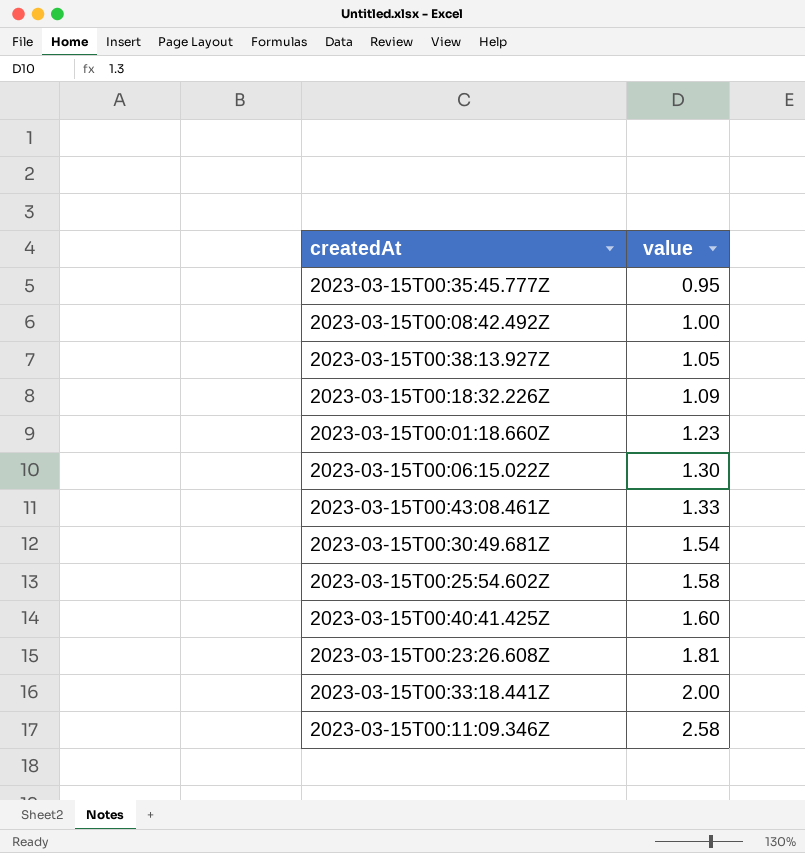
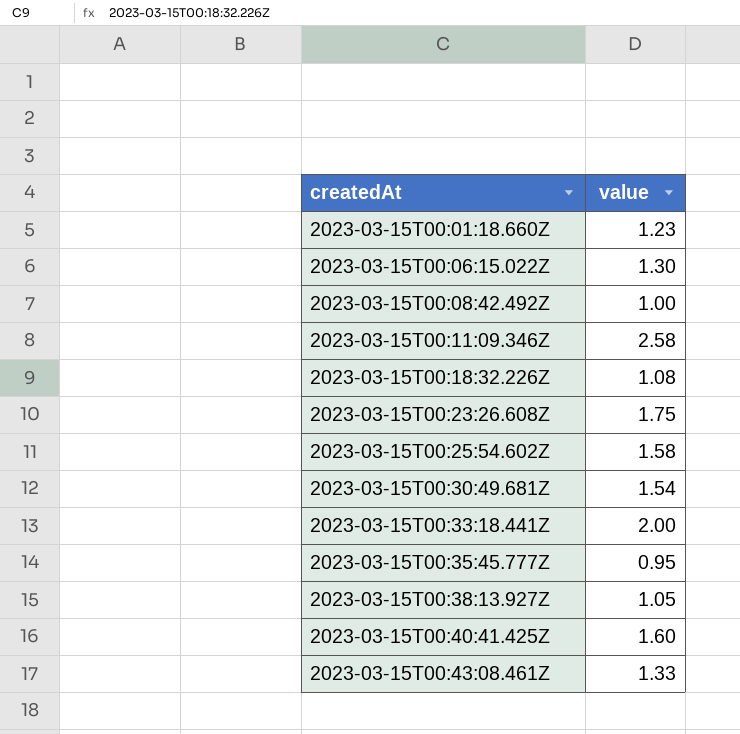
row order: value ascending -> createdAt ascending
2023-03-15T00:18:32.226Z | value: 1.09 -> 1.08
2023-03-15T00:23:26.608Z | value: 1.81 -> 1.75

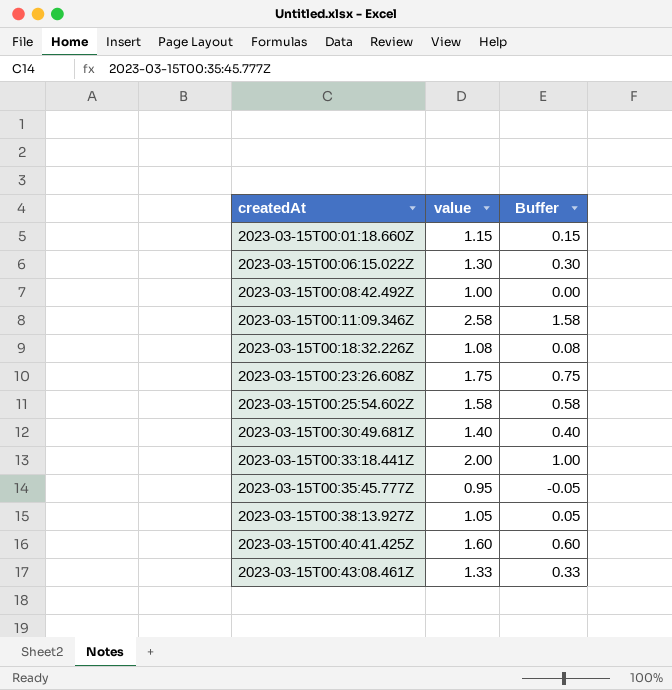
column Buffer | formula: none -> [value] - 1
2023-03-15T00:01:18.660Z | value: 1.23 -> 1.15
2023-03-15T00:30:49.681Z | value: 1.54 -> 1.40

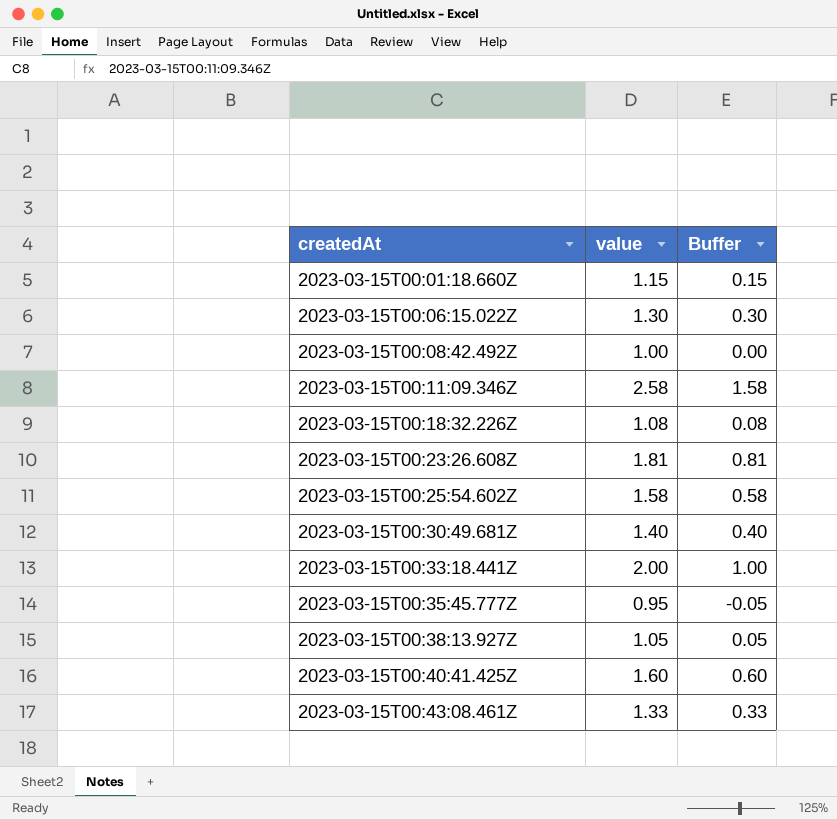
2023-03-15T00:23:26.608Z | value: 1.75 -> 1.81
2023-03-15T00:23:26.608Z | Buffer: 0.75 -> 0.81

